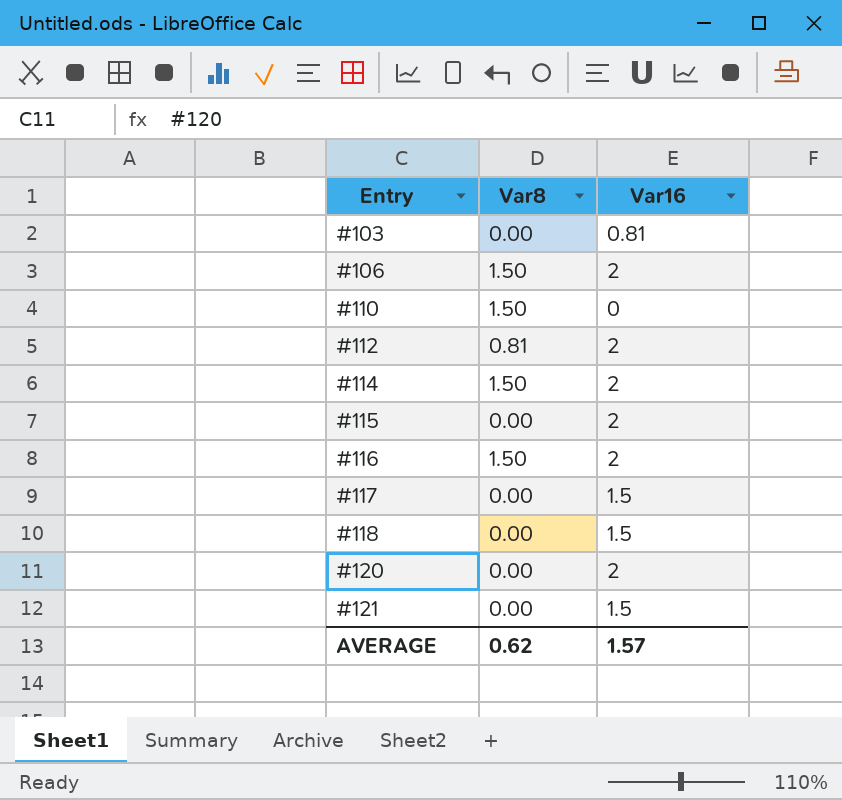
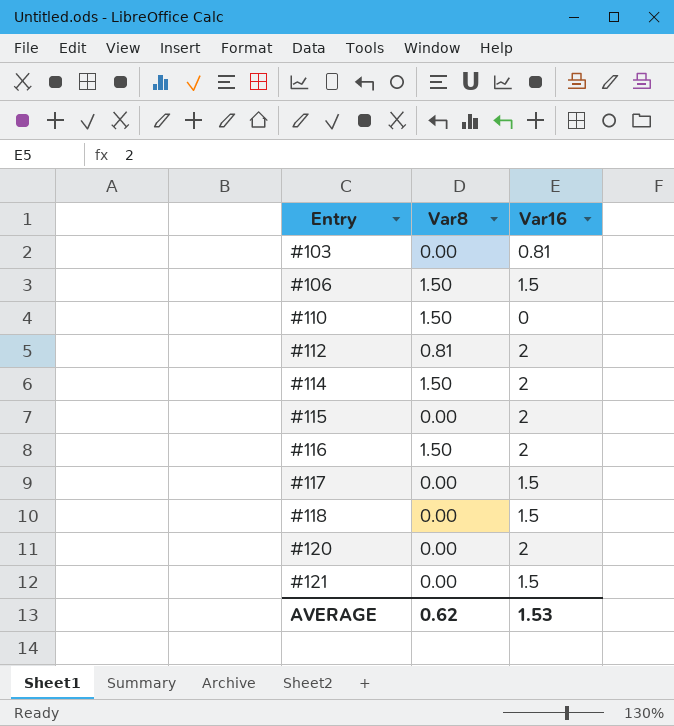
#106 | Var16: 2 -> 1.5
AVERAGE | Var16: 1.57 -> 1.53

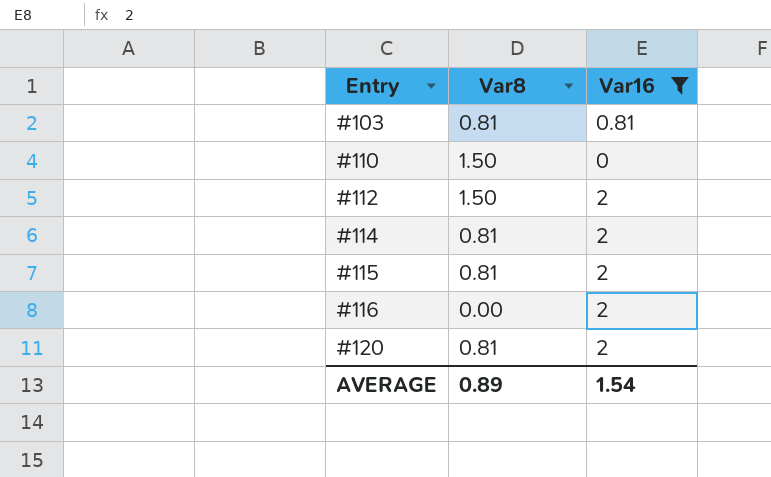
filter: none -> Var16 != 1.5
#103 | Var8: 0.00 -> 0.81
#112 | Var8: 0.81 -> 1.50
#114 | Var8: 1.50 -> 0.81
#115 | Var8: 0.00 -> 0.81
#116 | Var8: 1.50 -> 0.00
#120 | Var8: 0.00 -> 0.81
AVERAGE | Var8: 0.62 -> 0.89
AVERAGE | Var16: 1.53 -> 1.54

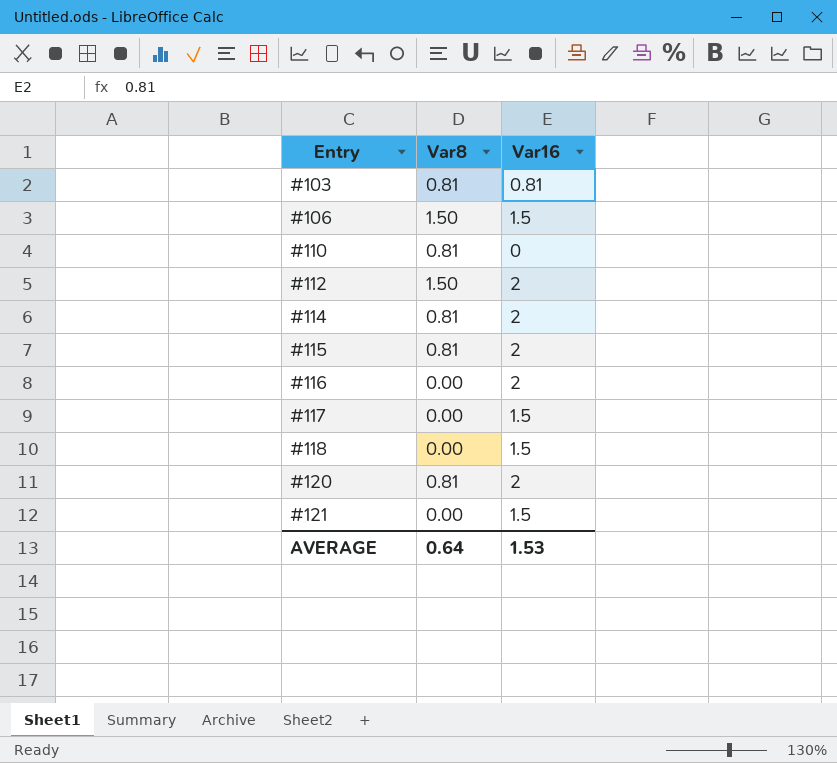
filter: Var16 != 1.5 -> none
#110 | Var8: 1.50 -> 0.81
AVERAGE | Var8: 0.89 -> 0.64
AVERAGE | Var16: 1.54 -> 1.53

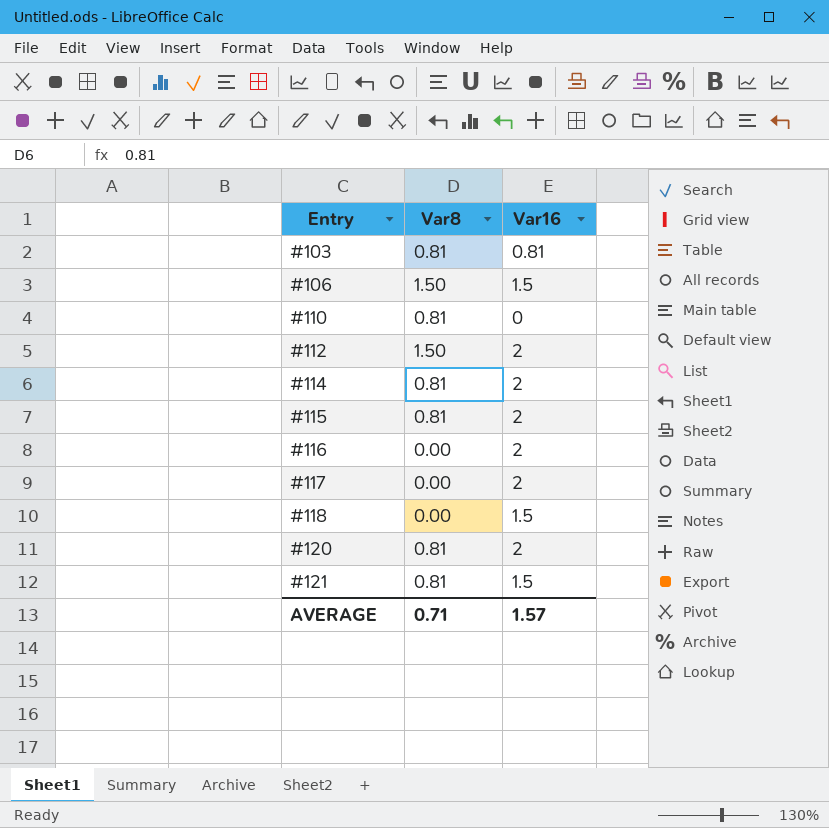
#117 | Var16: 1.5 -> 2
#121 | Var8: 0.00 -> 0.81
AVERAGE | Var8: 0.64 -> 0.71
AVERAGE | Var16: 1.53 -> 1.57

